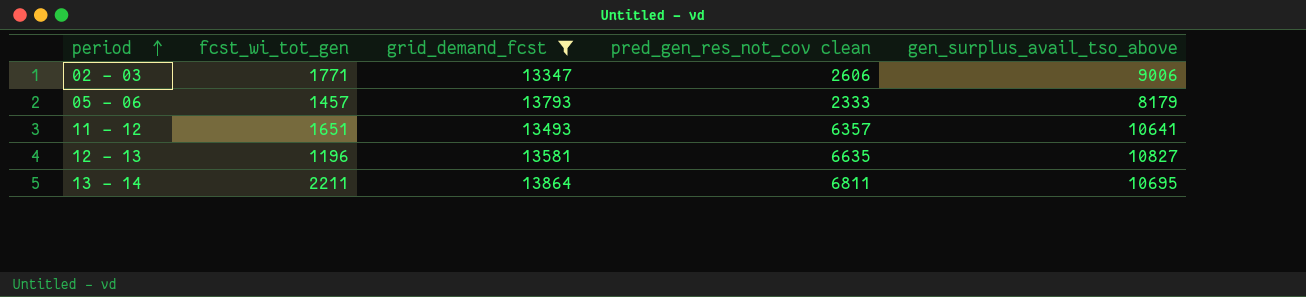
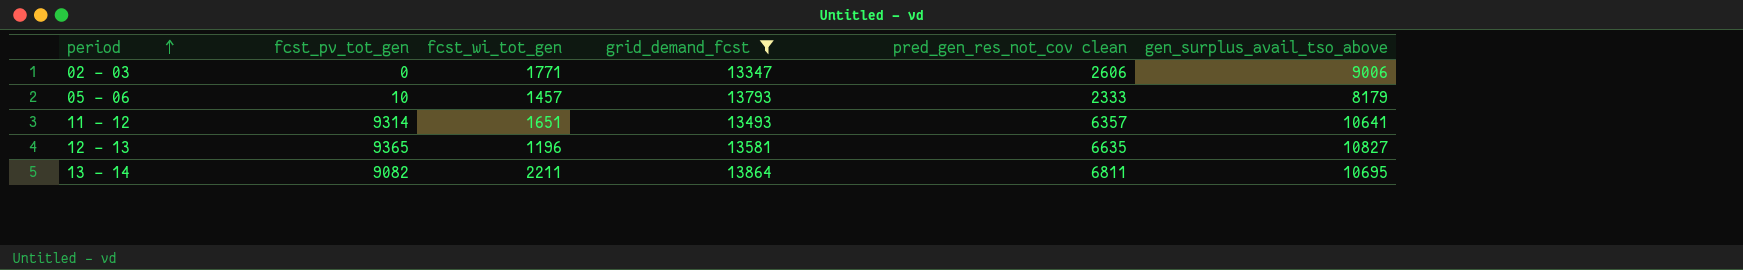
column fcst_pv_tot_gen | position: none -> 2

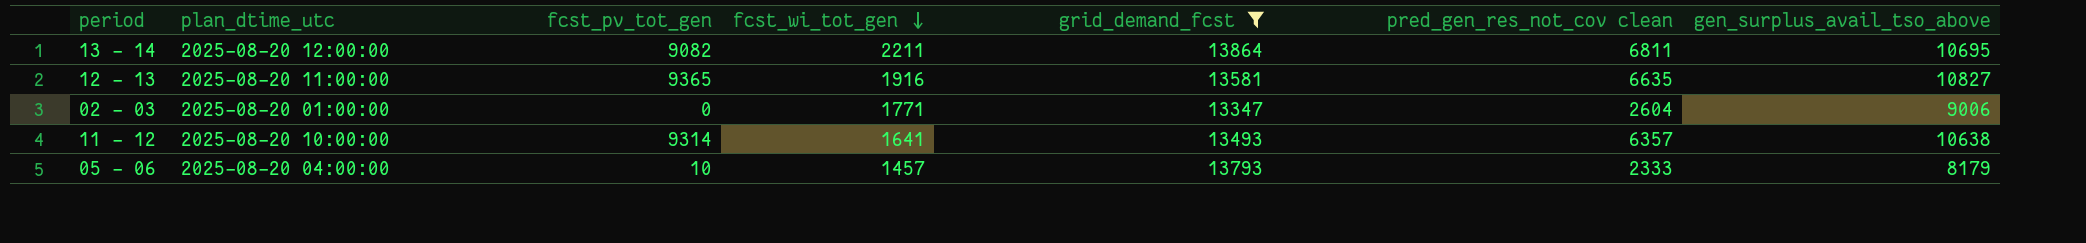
row order: period ascending -> fcst_wi_tot_gen descending
column plan_dtime_utc | position: none -> 2
12 - 13 | fcst_wi_tot_gen: 1196 -> 1916
02 - 03 | pred_gen_res_not_cov clean: 2606 -> 2604
11 - 12 | fcst_wi_tot_gen: 1651 -> 1641
11 - 12 | gen_surplus_avail_tso_above: 10641 -> 10638

